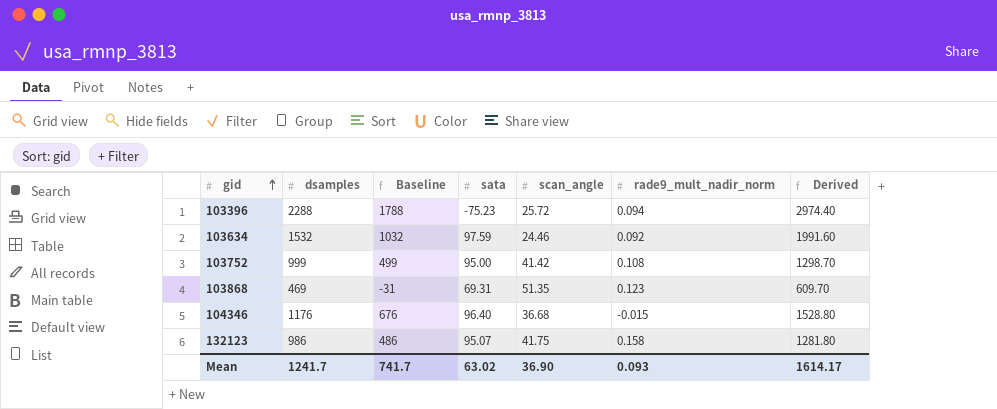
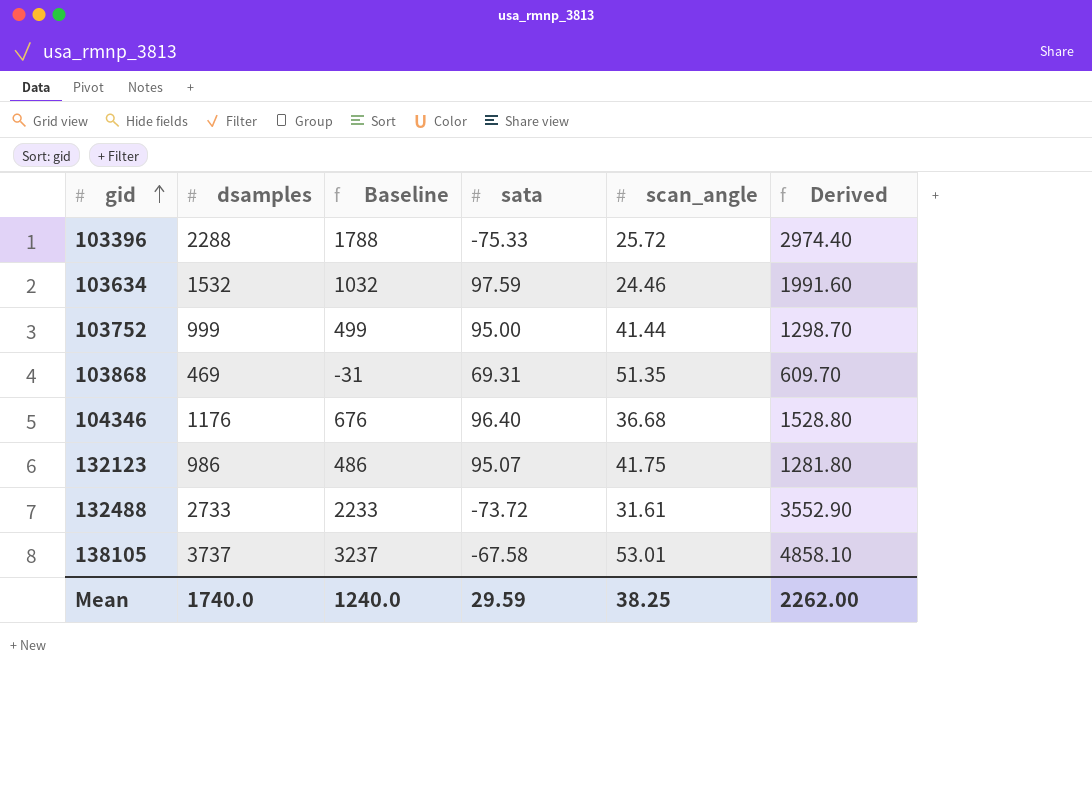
column rade9_mult_nadir_norm | position: 6 -> none
103396 | sata: -75.23 -> -75.33
103752 | scan_angle: 41.42 -> 41.44
row 132488: none -> 2733 | 2233 | -73.72 | 31.61 | 3552.90
row 138105: none -> 3737 | 3237 | -67.58 | 53.01 | 4858.10
Mean | dsamples: 1241.7 -> 1740.0
Mean | Baseline: 741.7 -> 1240.0
Mean | sata: 63.02 -> 29.59
Mean | scan_angle: 36.90 -> 38.25
Mean | Derived: 1614.17 -> 2262.00

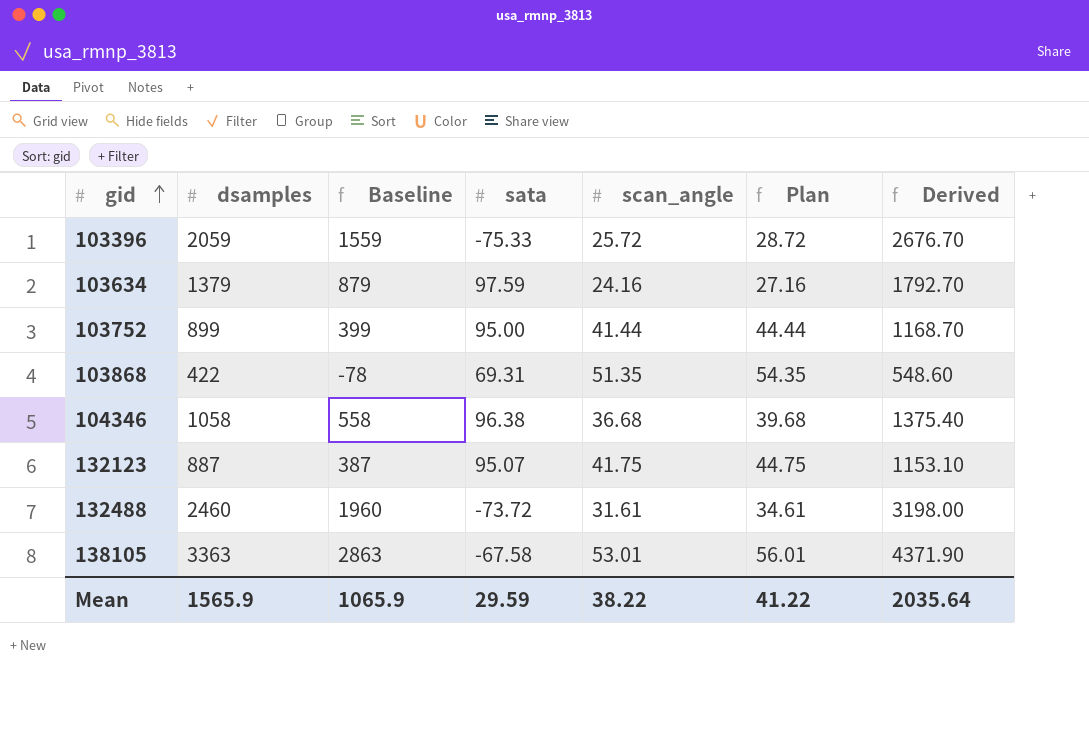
column Plan | formula: none -> [scan_angle] + 3
103396 | dsamples: 2288 -> 2059
103396 | Baseline: 1788 -> 1559
103396 | Derived: 2974.40 -> 2676.70
103634 | dsamples: 1532 -> 1379
103634 | Baseline: 1032 -> 879
103634 | scan_angle: 24.46 -> 24.16
103634 | Derived: 1991.60 -> 1792.70
103752 | dsamples: 999 -> 899
103752 | Baseline: 499 -> 399
103752 | Derived: 1298.70 -> 1168.70
103868 | dsamples: 469 -> 422
103868 | Baseline: -31 -> -78
103868 | Derived: 609.70 -> 548.60
104346 | dsamples: 1176 -> 1058
104346 | Baseline: 676 -> 558
104346 | sata: 96.40 -> 96.38
104346 | Derived: 1528.80 -> 1375.40
132123 | dsamples: 986 -> 887
132123 | Baseline: 486 -> 387
132123 | Derived: 1281.80 -> 1153.10
132488 | dsamples: 2733 -> 2460
132488 | Baseline: 2233 -> 1960
132488 | Derived: 3552.90 -> 3198.00
138105 | dsamples: 3737 -> 3363
138105 | Baseline: 3237 -> 2863
138105 | Derived: 4858.10 -> 4371.90
Mean | dsamples: 1740.0 -> 1565.9
Mean | Baseline: 1240.0 -> 1065.9
Mean | scan_angle: 38.25 -> 38.22
Mean | Derived: 2262.00 -> 2035.64

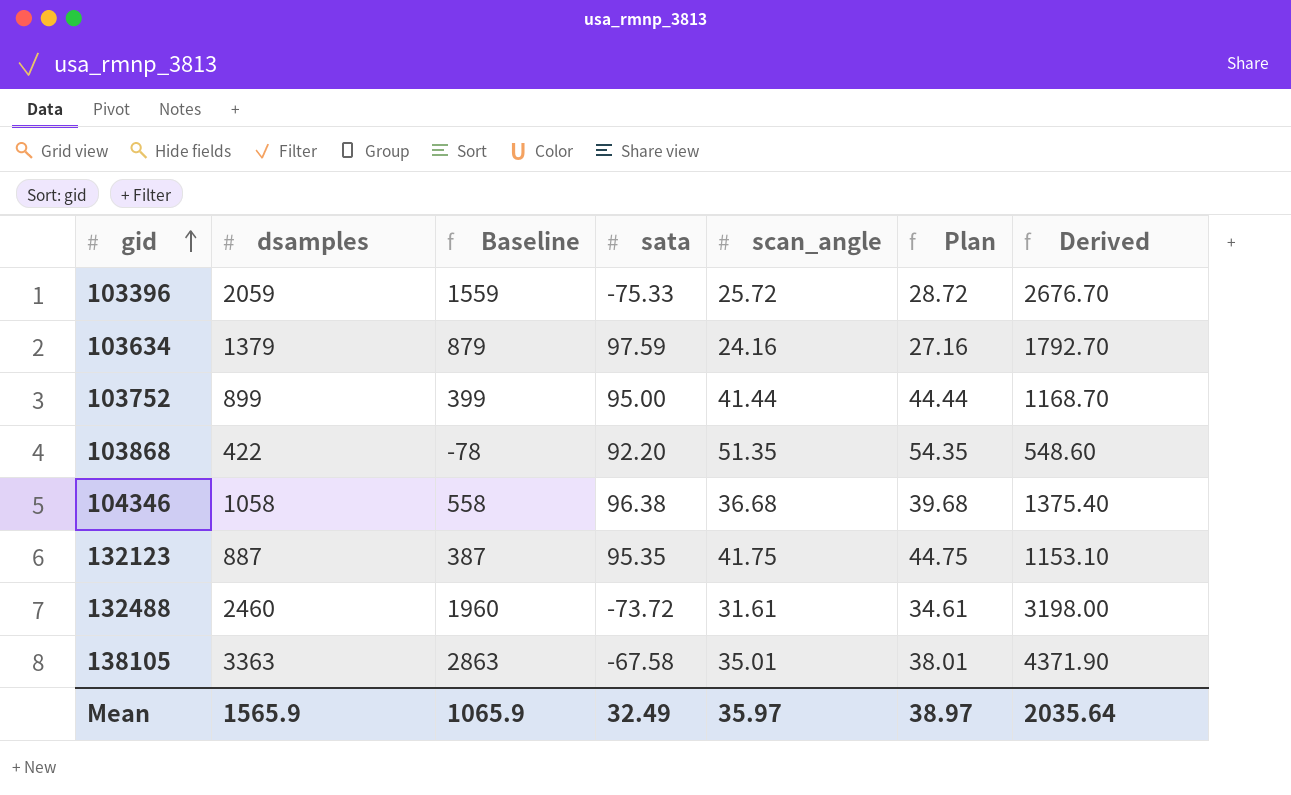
103868 | sata: 69.31 -> 92.20
132123 | sata: 95.07 -> 95.35
138105 | scan_angle: 53.01 -> 35.01
138105 | Plan: 56.01 -> 38.01
Mean | sata: 29.59 -> 32.49
Mean | scan_angle: 38.22 -> 35.97
Mean | Plan: 41.22 -> 38.97

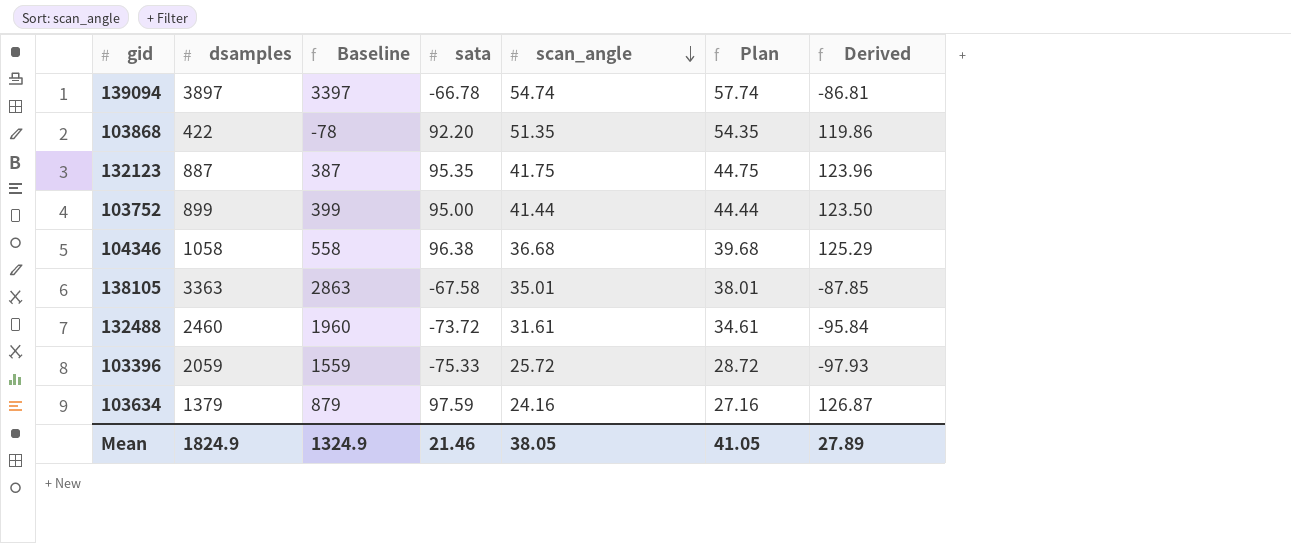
row order: gid ascending -> scan_angle descending
column Derived | formula: [dsamples] * 1.3 -> [sata] * 1.3
row 139094: none -> 3897 | 3397 | -66.78 | 54.74 | 57.74 | -86.81
Mean | dsamples: 1565.9 -> 1824.9
Mean | Baseline: 1065.9 -> 1324.9
Mean | sata: 32.49 -> 21.46
Mean | scan_angle: 35.97 -> 38.05
Mean | Plan: 38.97 -> 41.05
Mean | Derived: 2035.64 -> 27.89

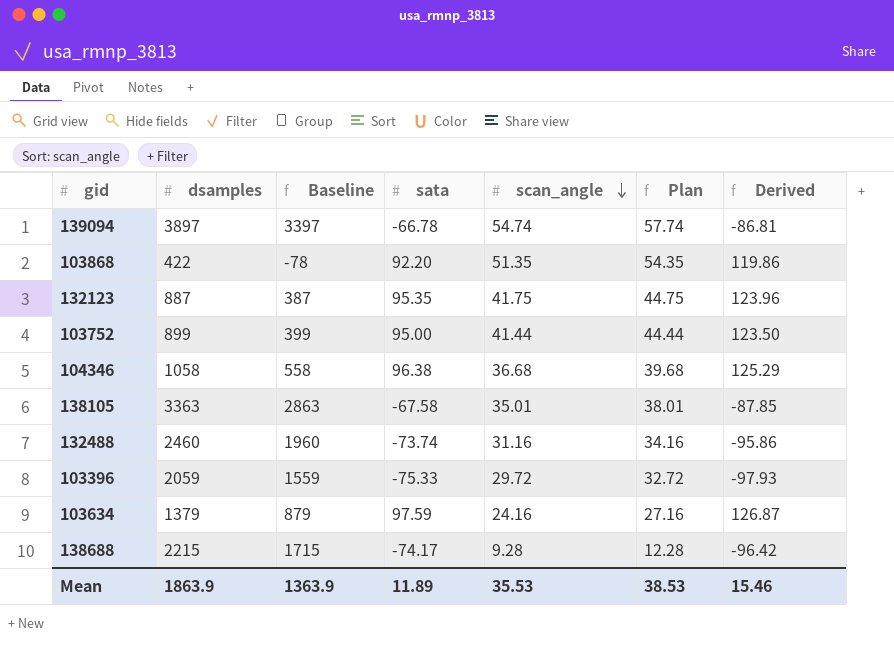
132488 | sata: -73.72 -> -73.74
132488 | scan_angle: 31.61 -> 31.16
132488 | Plan: 34.61 -> 34.16
132488 | Derived: -95.84 -> -95.86
103396 | scan_angle: 25.72 -> 29.72
103396 | Plan: 28.72 -> 32.72
row 138688: none -> 2215 | 1715 | -74.17 | 9.28 | 12.28 | -96.42
Mean | dsamples: 1824.9 -> 1863.9
Mean | Baseline: 1324.9 -> 1363.9
Mean | sata: 21.46 -> 11.89
Mean | scan_angle: 38.05 -> 35.53
Mean | Plan: 41.05 -> 38.53
Mean | Derived: 27.89 -> 15.46

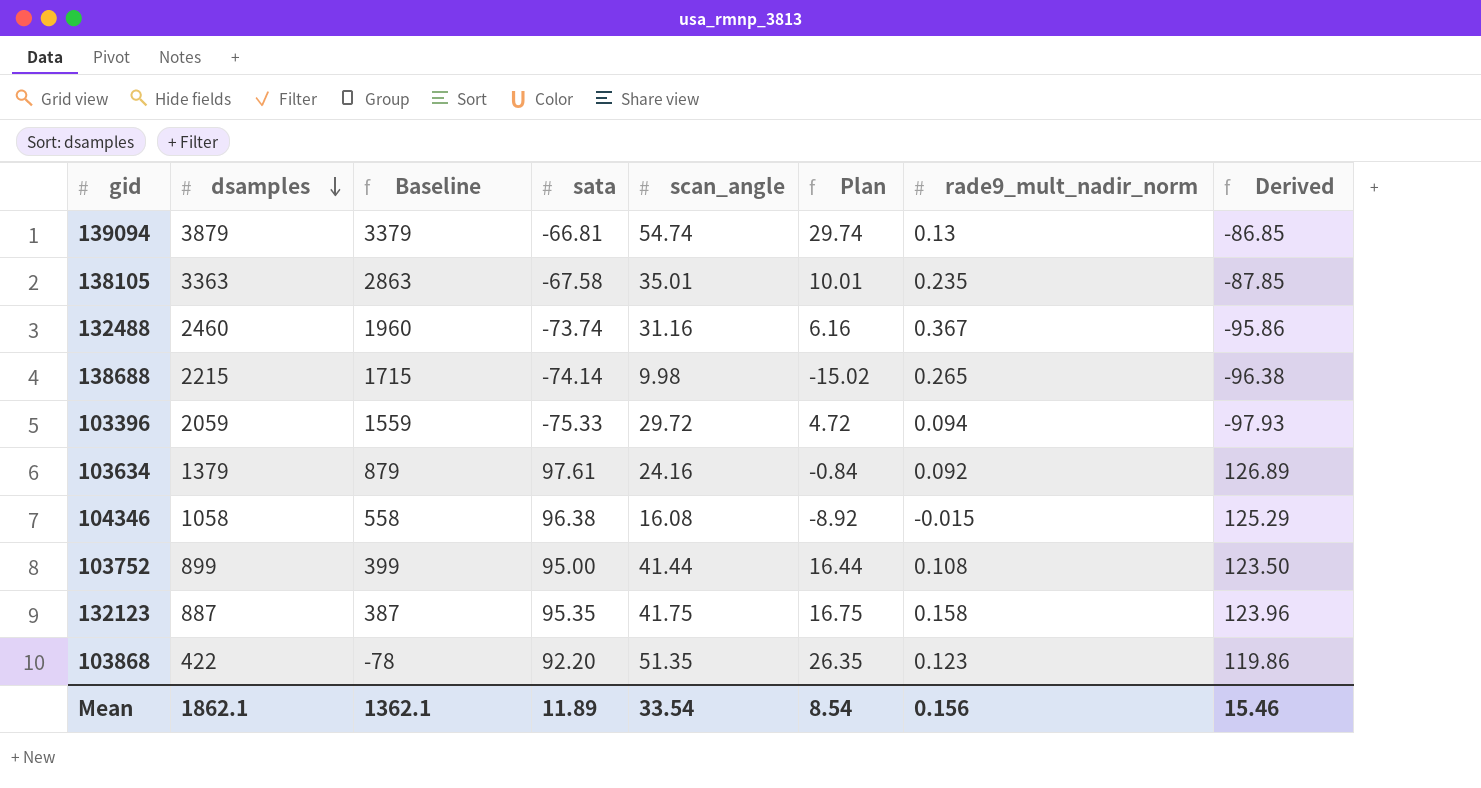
row order: scan_angle descending -> dsamples descending
column Plan | formula: [scan_angle] + 3 -> [scan_angle] - 25
column rade9_mult_nadir_norm | position: none -> 7
139094 | dsamples: 3897 -> 3879
139094 | Baseline: 3397 -> 3379
139094 | sata: -66.78 -> -66.81
139094 | Derived: -86.81 -> -86.85
138688 | sata: -74.17 -> -74.14
138688 | scan_angle: 9.28 -> 9.98
138688 | Derived: -96.42 -> -96.38
103634 | sata: 97.59 -> 97.61
103634 | Derived: 126.87 -> 126.89
104346 | scan_angle: 36.68 -> 16.08
Mean | dsamples: 1863.9 -> 1862.1
Mean | Baseline: 1363.9 -> 1362.1
Mean | scan_angle: 35.53 -> 33.54
Mean | Plan: 38.53 -> 8.54

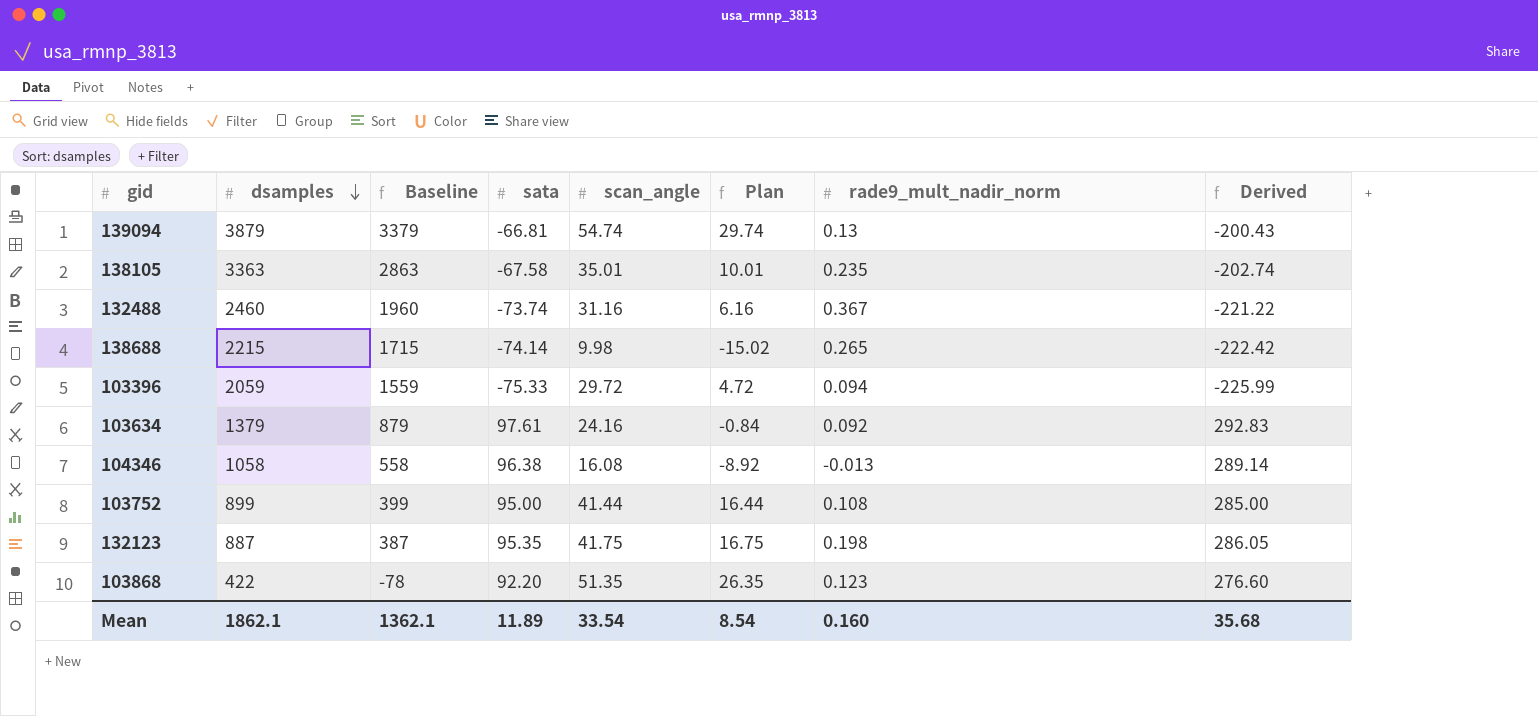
column Derived | formula: [sata] * 1.3 -> [sata] * 3
104346 | rade9_mult_nadir_norm: -0.015 -> -0.013
132123 | rade9_mult_nadir_norm: 0.158 -> 0.198
Mean | rade9_mult_nadir_norm: 0.156 -> 0.160
Mean | Derived: 15.46 -> 35.68

